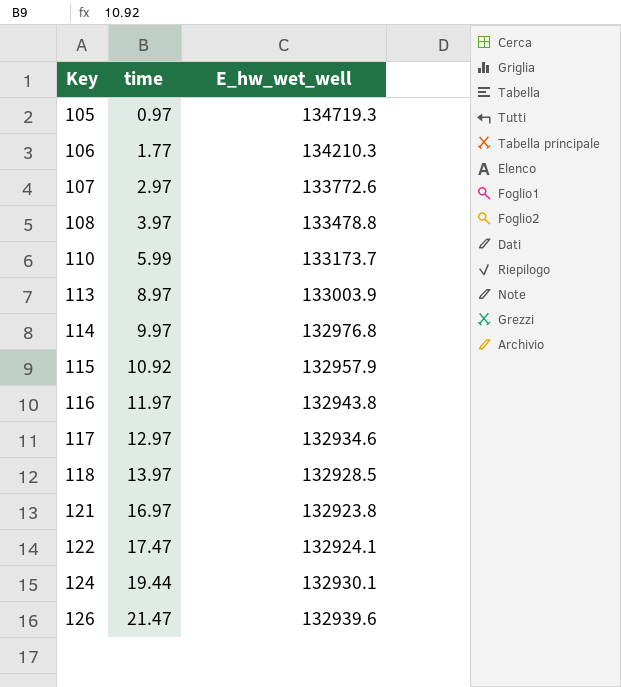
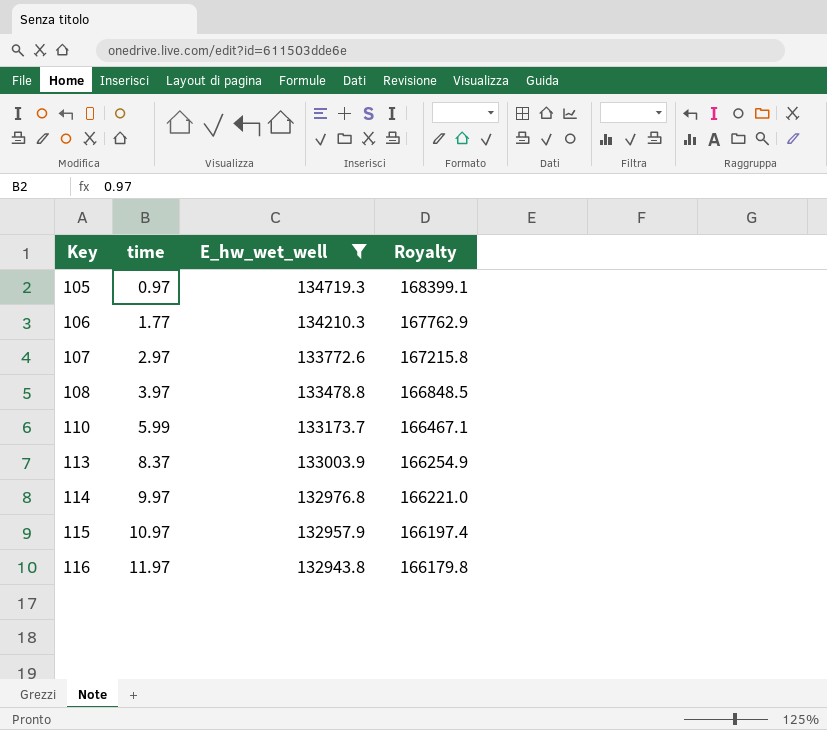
filter: none -> E_hw_wet_well >= 132943.8
column Royalty | formula: none -> [E_hw_wet_well] * 1.25
113 | time: 8.97 -> 8.37
115 | time: 10.92 -> 10.97

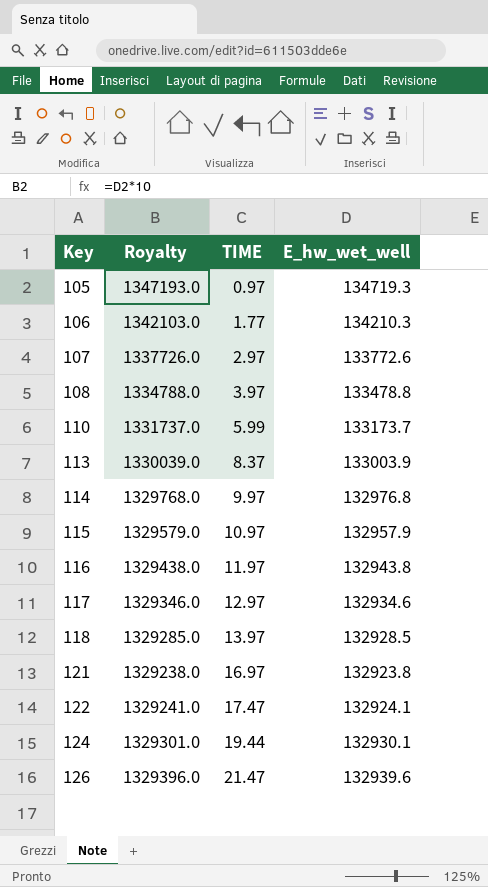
filter: E_hw_wet_well >= 132943.8 -> none
column Royalty | formula: [E_hw_wet_well] * 1.25 -> [E_hw_wet_well] * 10
column Royalty | position: 4 -> 2
column name: time -> TIME

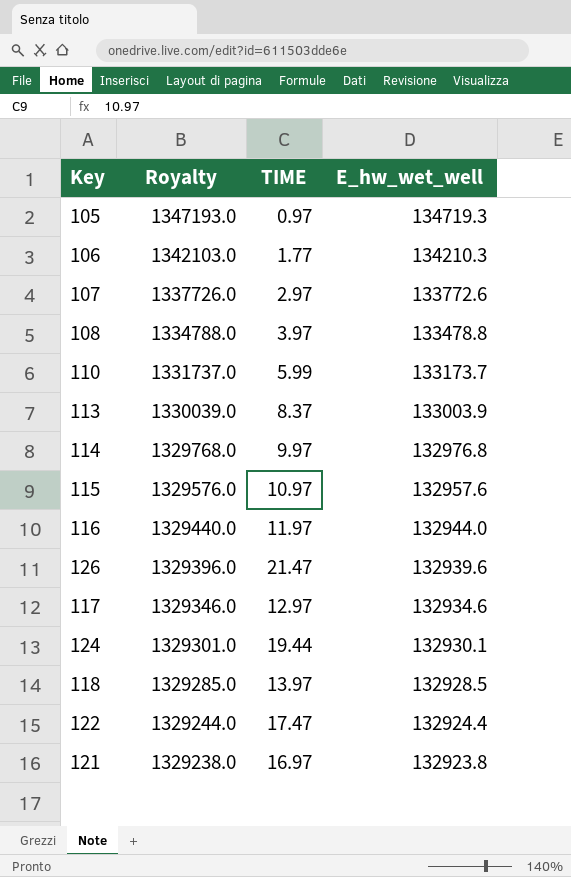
row order: Key ascending -> Royalty descending
115 | Royalty: 1329579.0 -> 1329576.0
115 | E_hw_wet_well: 132957.9 -> 132957.6
116 | Royalty: 1329438.0 -> 1329440.0
116 | E_hw_wet_well: 132943.8 -> 132944.0
122 | Royalty: 1329241.0 -> 1329244.0
122 | E_hw_wet_well: 132924.1 -> 132924.4

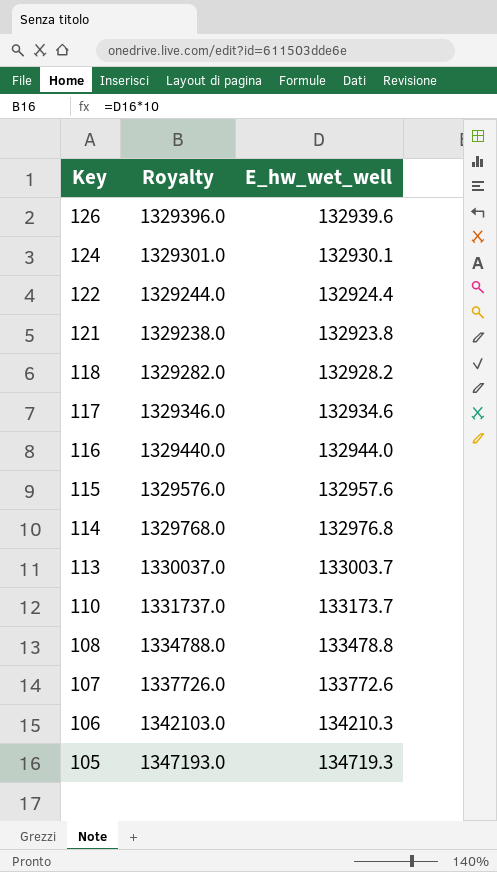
row order: Royalty descending -> Key descending
column TIME | position: 3 -> none
118 | Royalty: 1329285.0 -> 1329282.0
118 | E_hw_wet_well: 132928.5 -> 132928.2
113 | Royalty: 1330039.0 -> 1330037.0
113 | E_hw_wet_well: 133003.9 -> 133003.7

